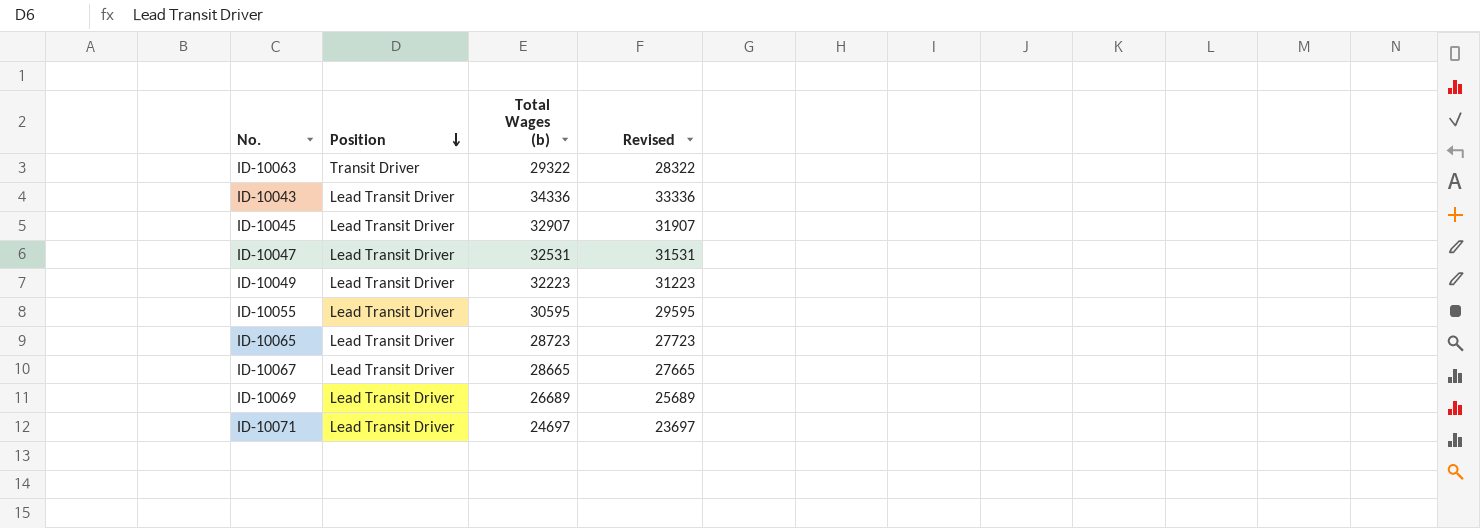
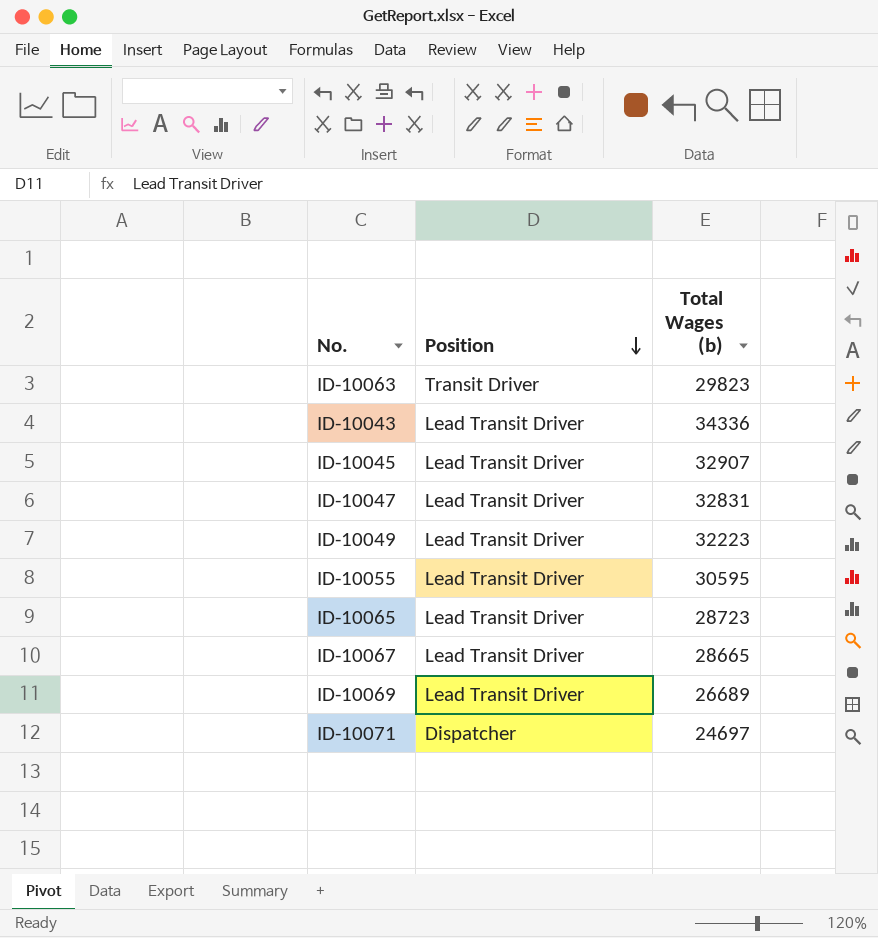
column Revised | formula: [Total Wages (b)] - 1000 -> none
ID-10063 | Total Wages (b): 29322 -> 29823
ID-10047 | Total Wages (b): 32531 -> 32831
ID-10071 | Position: Lead Transit Driver -> Dispatcher

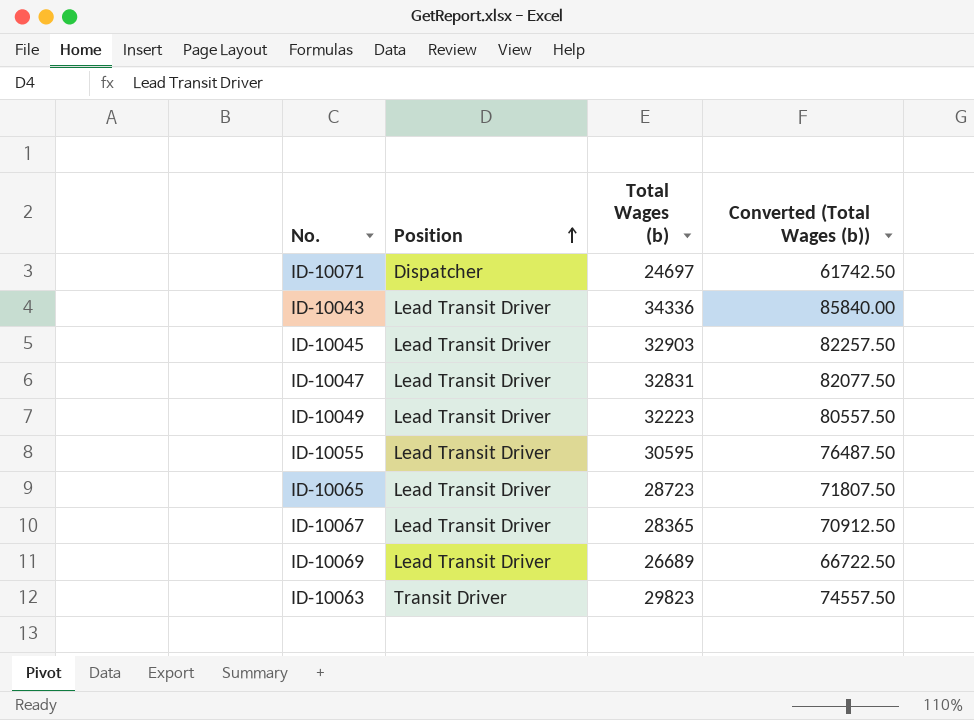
row order: Position descending -> Position ascending
column Converted (Total Wages (b)) | formula: none -> [Total Wages (b)] * 2.5
ID-10045 | Total Wages (b): 32907 -> 32903
ID-10067 | Total Wages (b): 28665 -> 28365

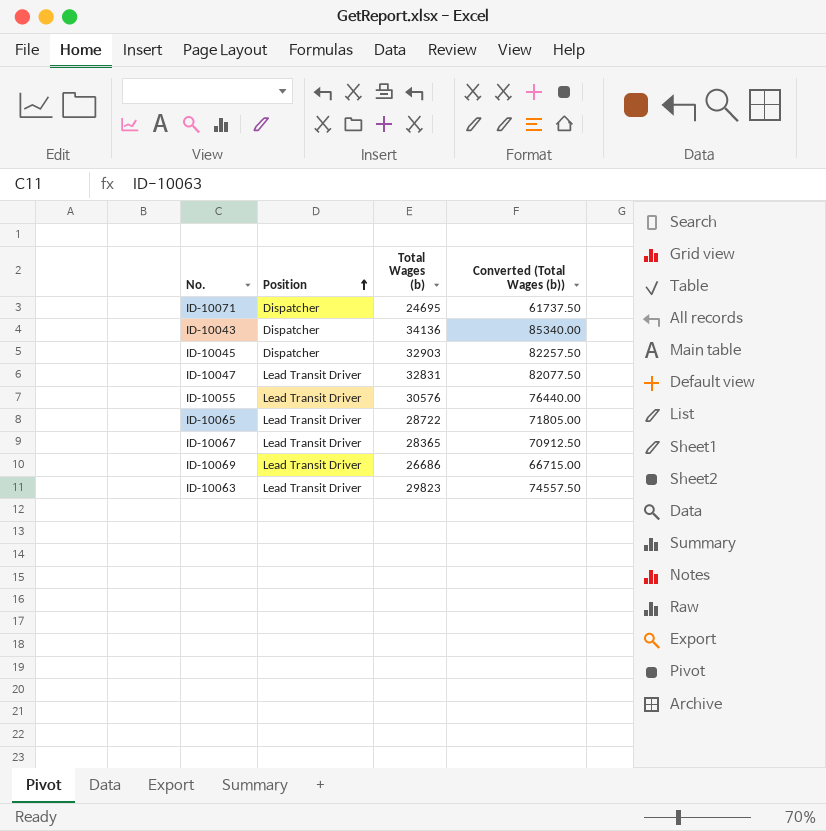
row ID-10049: Lead Transit Driver | 32223 | 80557.50 -> none
ID-10071 | Total Wages (b): 24697 -> 24695
ID-10071 | Converted (Total Wages (b)): 61742.50 -> 61737.50
ID-10043 | Position: Lead Transit Driver -> Dispatcher
ID-10043 | Total Wages (b): 34336 -> 34136
ID-10043 | Converted (Total Wages (b)): 85840.00 -> 85340.00
ID-10045 | Position: Lead Transit Driver -> Dispatcher
ID-10055 | Total Wages (b): 30595 -> 30576
ID-10055 | Converted (Total Wages (b)): 76487.50 -> 76440.00
ID-10065 | Total Wages (b): 28723 -> 28722
ID-10065 | Converted (Total Wages (b)): 71807.50 -> 71805.00
ID-10069 | Total Wages (b): 26689 -> 26686
ID-10069 | Converted (Total Wages (b)): 66722.50 -> 66715.00
ID-10063 | Position: Transit Driver -> Lead Transit Driver

